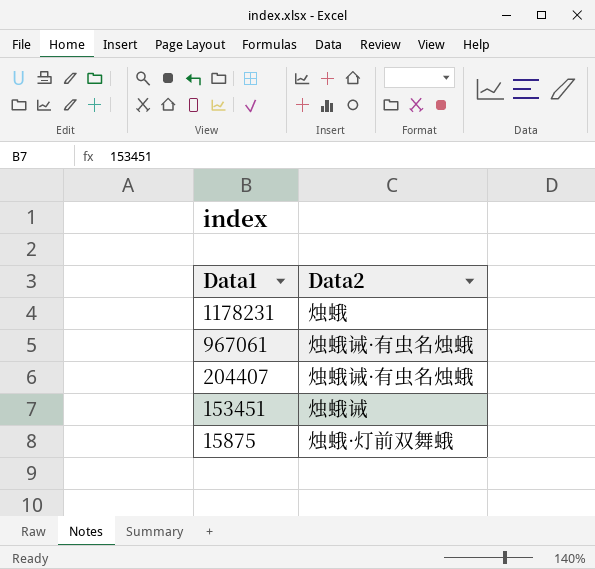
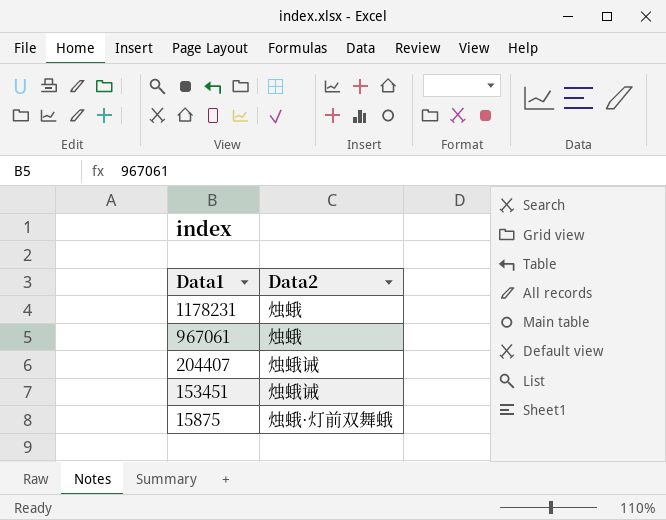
967061 | Data2: 烛蛾诫·有虫名烛蛾 -> 烛蛾
204407 | Data2: 烛蛾诫·有虫名烛蛾 -> 烛蛾诫

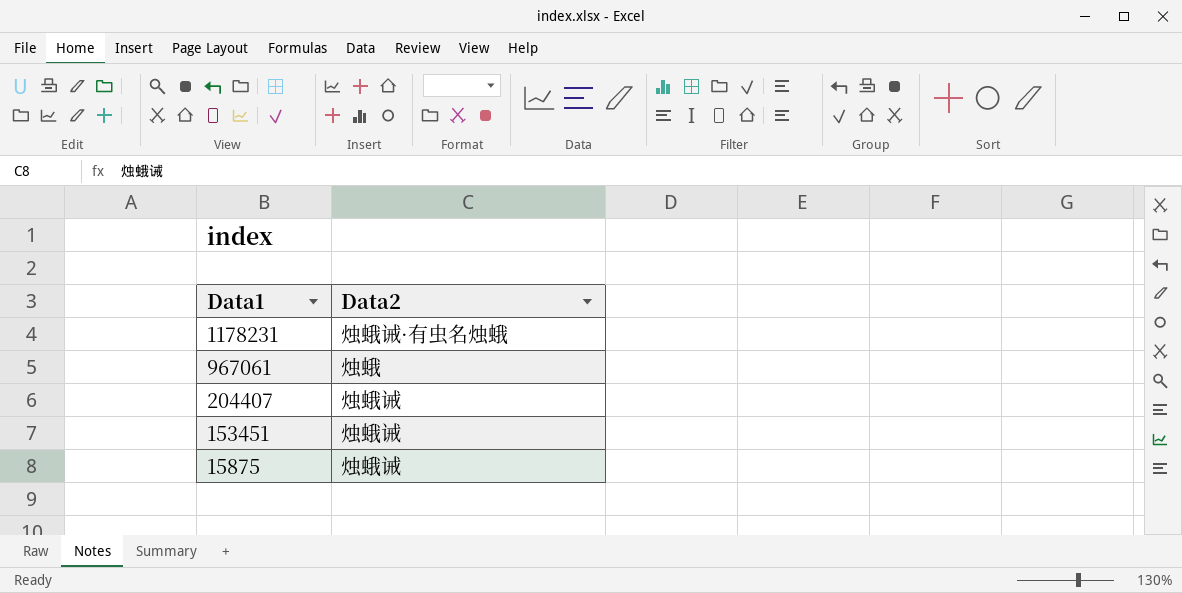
1178231 | Data2: 烛蛾 -> 烛蛾诫·有虫名烛蛾
15875 | Data2: 烛蛾·灯前双舞蛾 -> 烛蛾诫

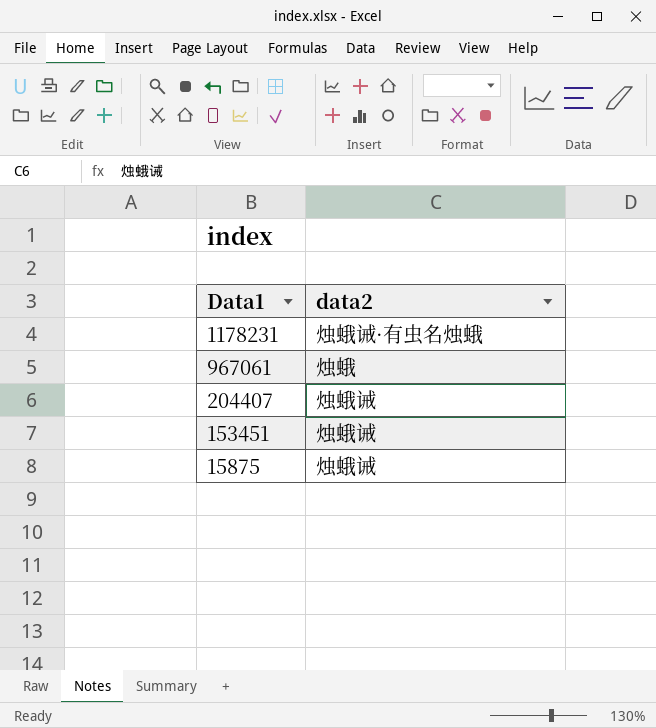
column name: Data2 -> data2

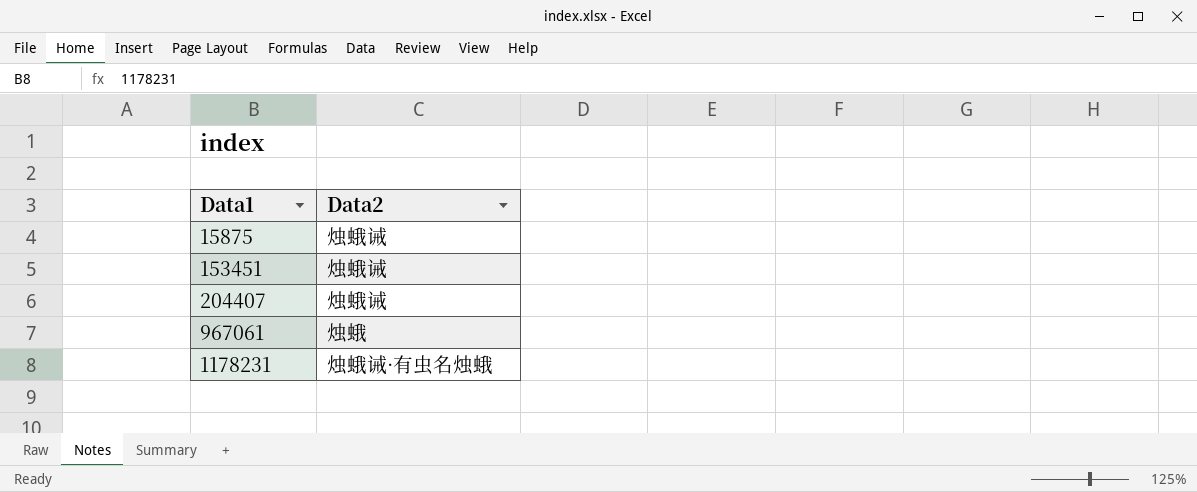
row order: Data1 descending -> Data1 ascending
column name: data2 -> Data2

